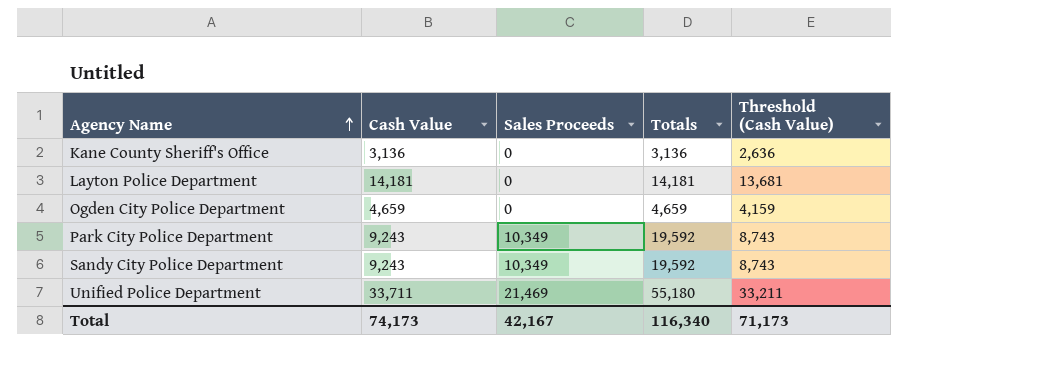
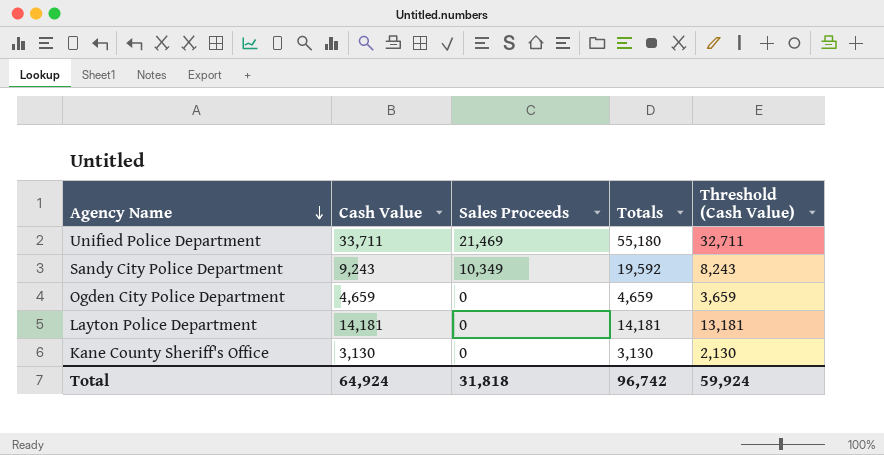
row order: Agency Name ascending -> Agency Name descending
column Threshold (Cash Value) | formula: [Cash Value] - 500 -> [Cash Value] - 1000
row Park City Police Department: 9,243 | 10,349 | 19,592 | 8,743 -> none
Kane County Sheriff's Office | Cash Value: 3,136 -> 3,130
Kane County Sheriff's Office | Totals: 3,136 -> 3,130
Total | Cash Value: 74,173 -> 64,924
Total | Sales Proceeds: 42,167 -> 31,818
Total | Totals: 116,340 -> 96,742
Total | Threshold (Cash Value): 71,173 -> 59,924

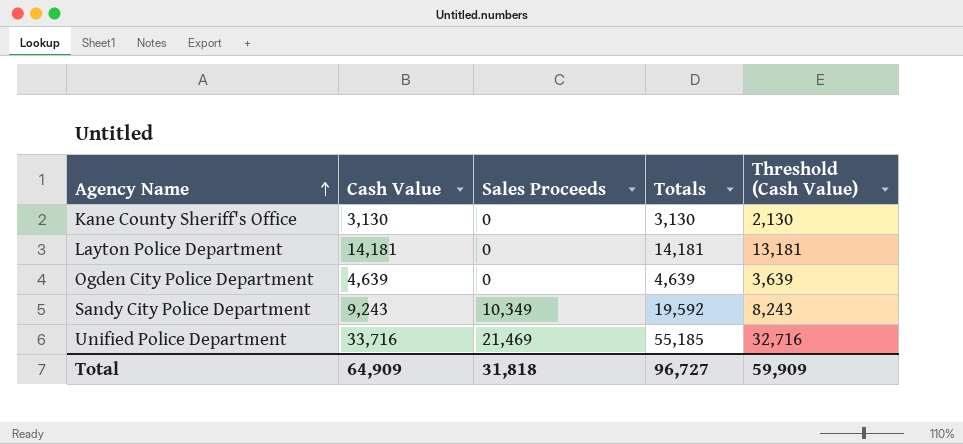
row order: Agency Name descending -> Agency Name ascending
Ogden City Police Department | Cash Value: 4,659 -> 4,639
Ogden City Police Department | Totals: 4,659 -> 4,639
Ogden City Police Department | Threshold (Cash Value): 3,659 -> 3,639
Unified Police Department | Cash Value: 33,711 -> 33,716
Unified Police Department | Totals: 55,180 -> 55,185
Unified Police Department | Threshold (Cash Value): 32,711 -> 32,716
Total | Cash Value: 64,924 -> 64,909
Total | Totals: 96,742 -> 96,727
Total | Threshold (Cash Value): 59,924 -> 59,909

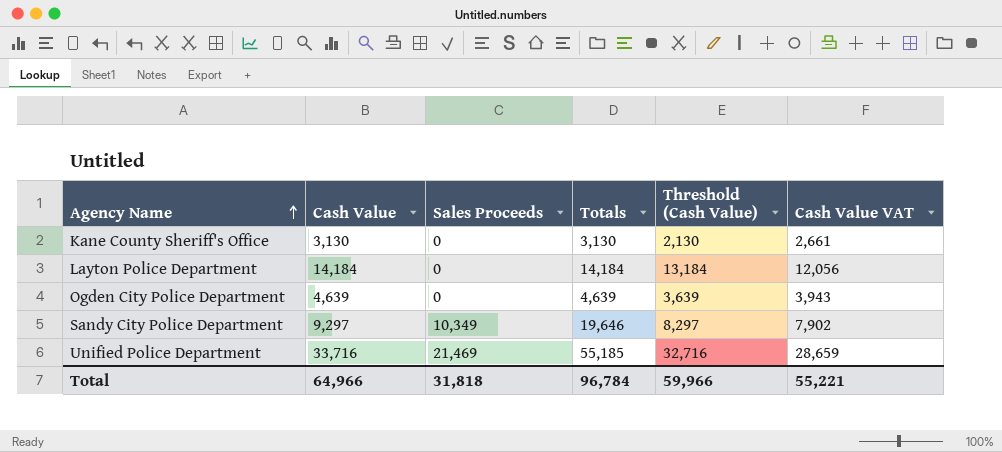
column Cash Value VAT | formula: none -> [Cash Value] * 0.85
Layton Police Department | Cash Value: 14,181 -> 14,184
Layton Police Department | Totals: 14,181 -> 14,184
Layton Police Department | Threshold (Cash Value): 13,181 -> 13,184
Sandy City Police Department | Cash Value: 9,243 -> 9,297
Sandy City Police Department | Totals: 19,592 -> 19,646
Sandy City Police Department | Threshold (Cash Value): 8,243 -> 8,297
Total | Cash Value: 64,909 -> 64,966
Total | Totals: 96,727 -> 96,784
Total | Threshold (Cash Value): 59,909 -> 59,966

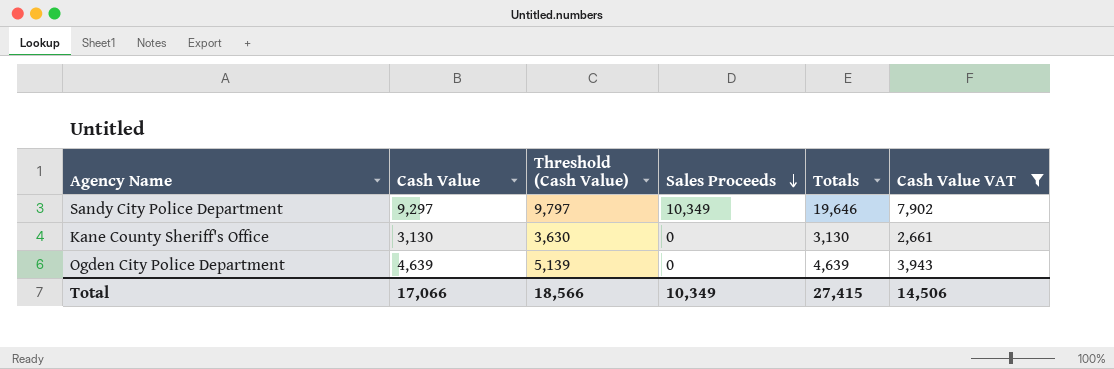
filter: none -> Cash Value VAT <= 7,902
row order: Agency Name ascending -> Sales Proceeds descending
column Threshold (Cash Value) | formula: [Cash Value] - 1000 -> [Cash Value] + 500
column Threshold (Cash Value) | position: 5 -> 3
Total | Cash Value: 64,966 -> 17,066
Total | Threshold (Cash Value): 59,966 -> 18,566
Total | Sales Proceeds: 31,818 -> 10,349
Total | Totals: 96,784 -> 27,415
Total | Cash Value VAT: 55,221 -> 14,506

